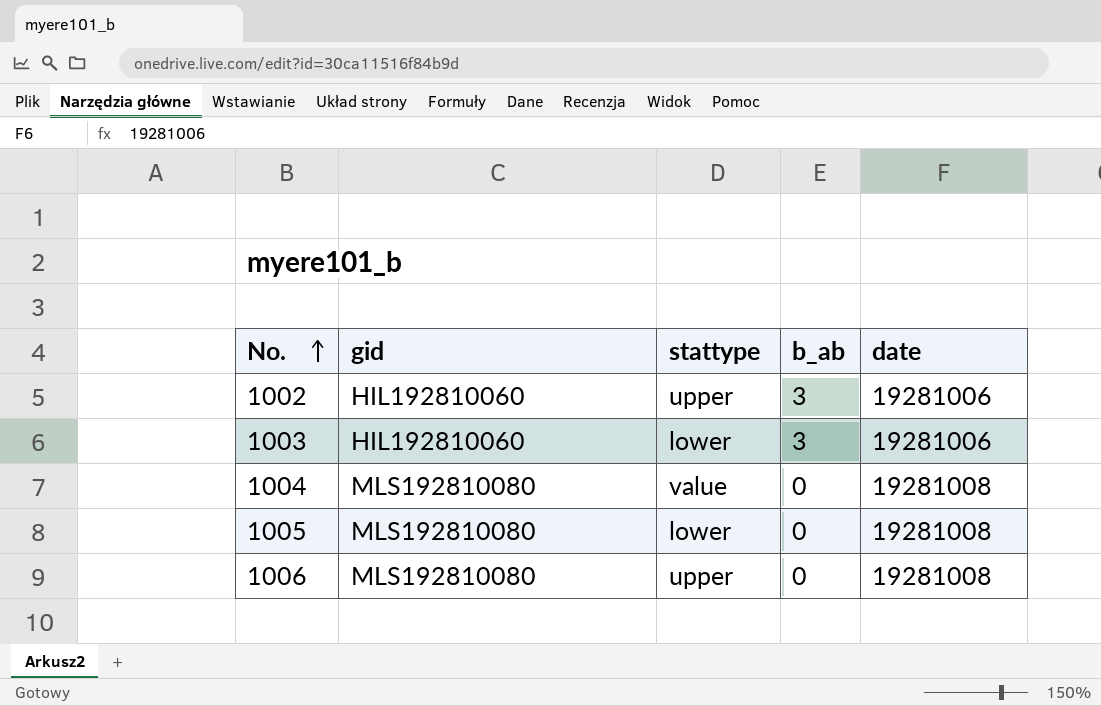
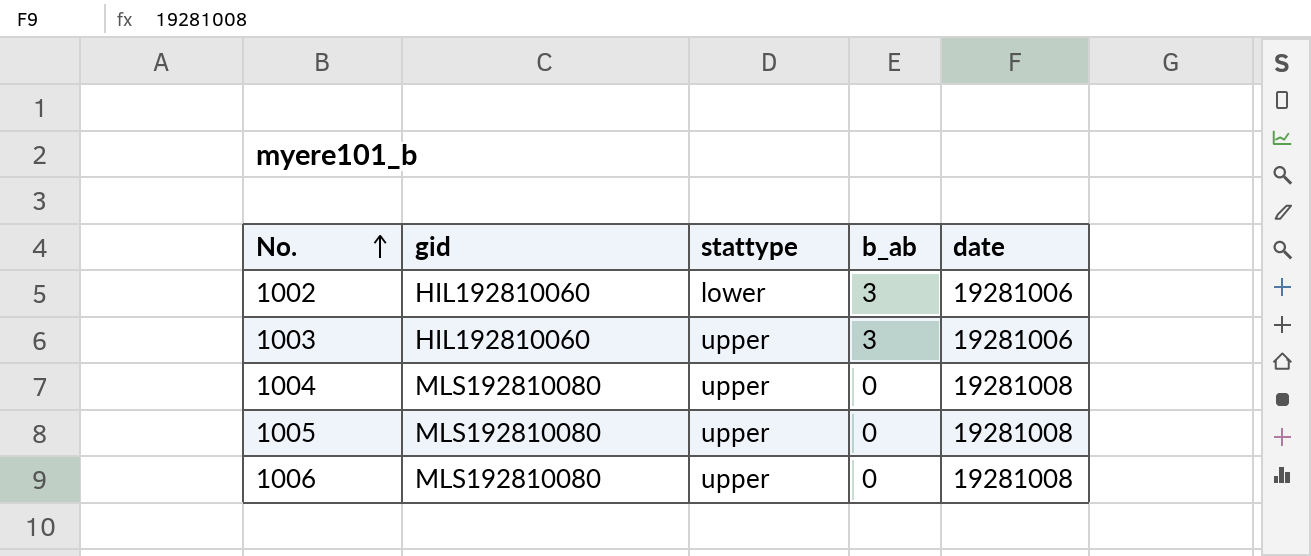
1002 | stattype: upper -> lower
1003 | stattype: lower -> upper
1004 | stattype: value -> upper
1005 | stattype: lower -> upper

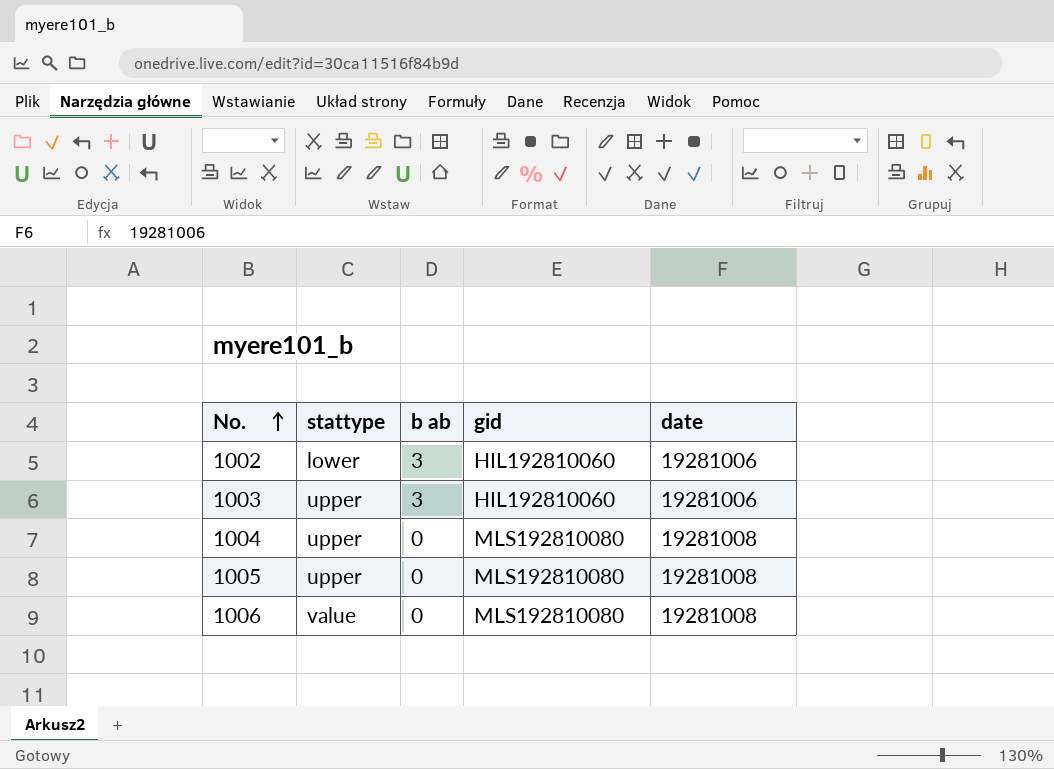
column name: b_ab -> b ab
column gid | position: 2 -> 4
1006 | stattype: upper -> value

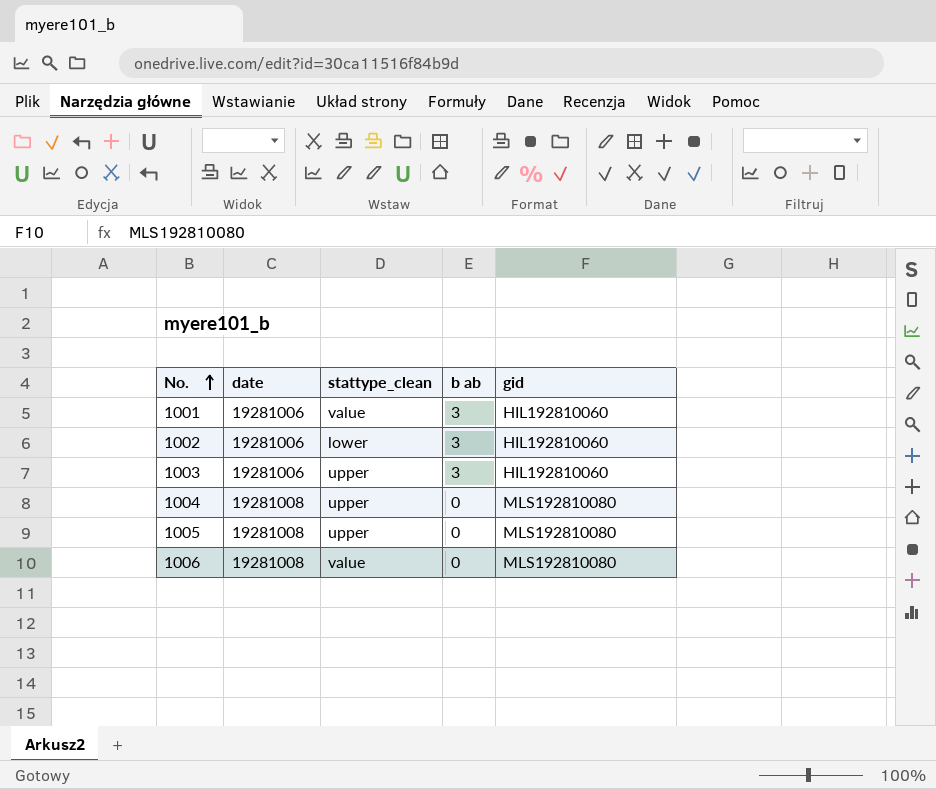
column date | position: 5 -> 2
column name: stattype -> stattype_clean
row 1001: none -> 19281006 | value | 3 | HIL192810060

